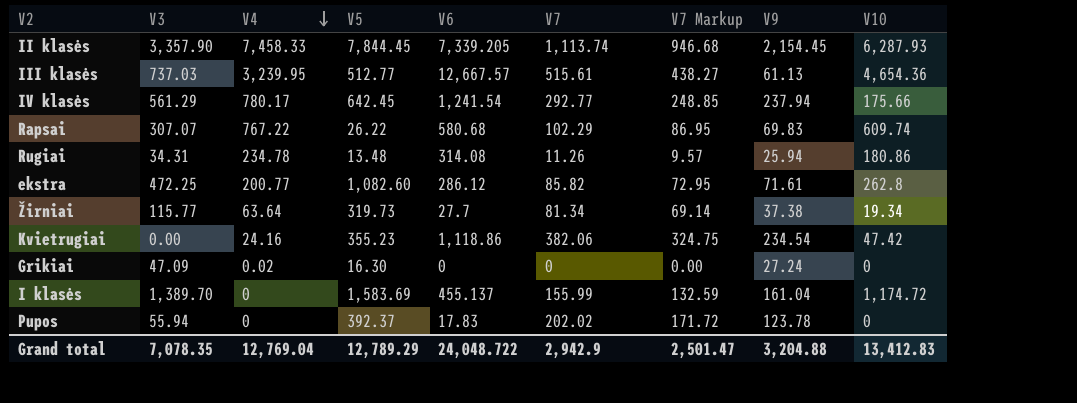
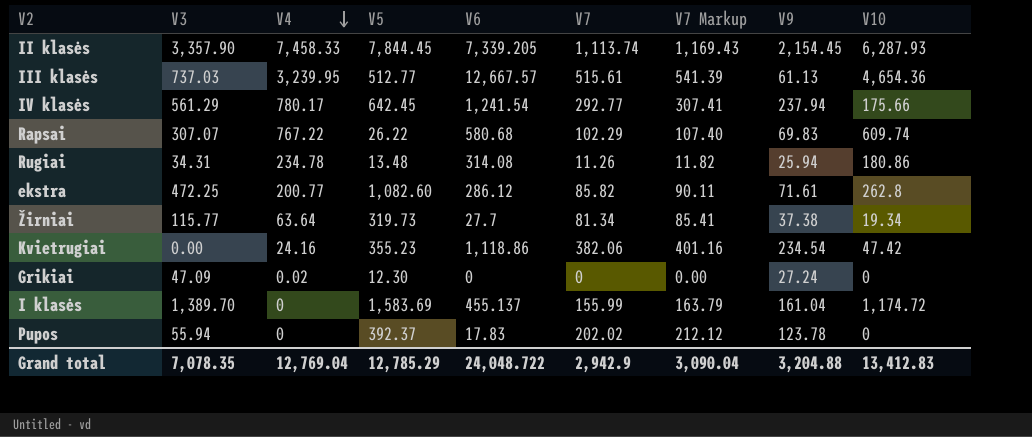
column V7 Markup | formula: [V7] * 0.85 -> [V7] * 1.05
Grikiai | V5: 16.30 -> 12.30
Grand total | V5: 12,789.29 -> 12,785.29
Grand total | V7 Markup: 2,501.47 -> 3,090.04

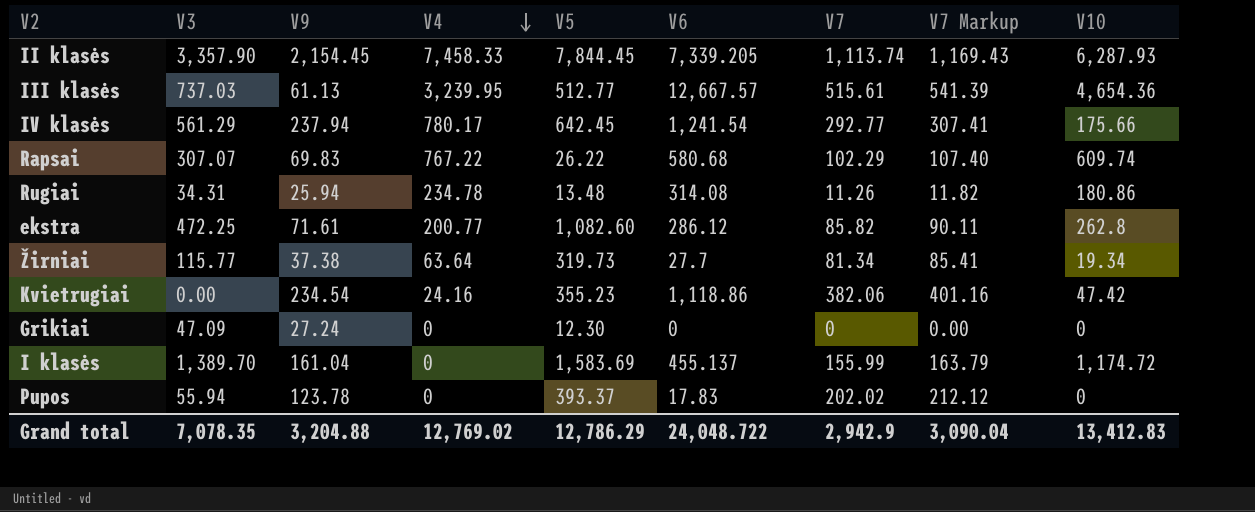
column V9 | position: 8 -> 3
Grikiai | V4: 0.02 -> 0
Pupos | V5: 392.37 -> 393.37
Grand total | V4: 12,769.04 -> 12,769.02
Grand total | V5: 12,785.29 -> 12,786.29

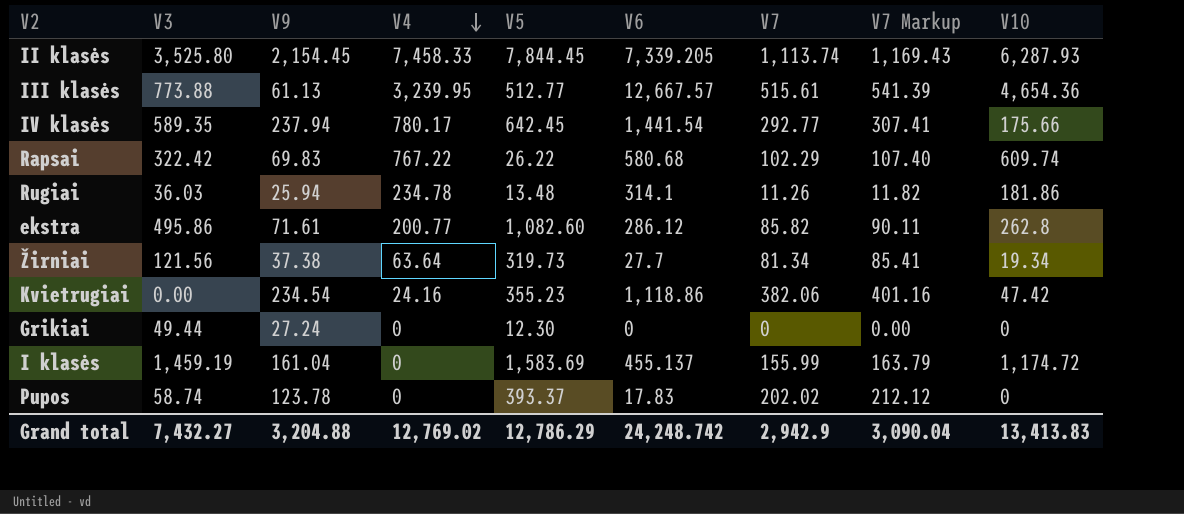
II klasės | V3: 3,357.90 -> 3,525.80
III klasės | V3: 737.03 -> 773.88
IV klasės | V3: 561.29 -> 589.35
IV klasės | V6: 1,241.54 -> 1,441.54
Rapsai | V3: 307.07 -> 322.42
Rugiai | V3: 34.31 -> 36.03
Rugiai | V6: 314.08 -> 314.1
Rugiai | V10: 180.86 -> 181.86
ekstra | V3: 472.25 -> 495.86
Žirniai | V3: 115.77 -> 121.56
Grikiai | V3: 47.09 -> 49.44
I klasės | V3: 1,389.70 -> 1,459.19
Pupos | V3: 55.94 -> 58.74
Grand total | V3: 7,078.35 -> 7,432.27
Grand total | V6: 24,048.722 -> 24,248.742
Grand total | V10: 13,412.83 -> 13,413.83

